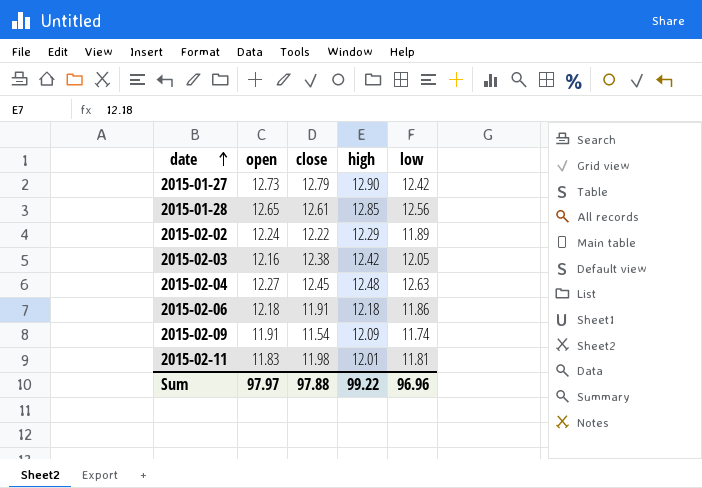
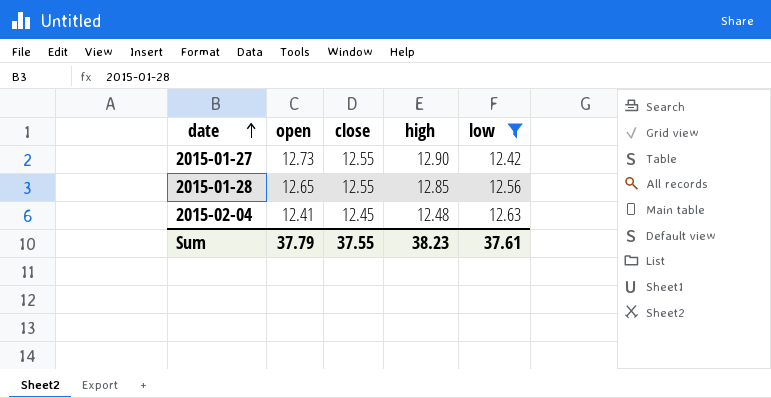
filter: none -> low >= 12.42
2015-01-27 | close: 12.79 -> 12.55
2015-01-28 | close: 12.61 -> 12.55
2015-02-04 | open: 12.27 -> 12.41
Sum | open: 97.97 -> 37.79
Sum | close: 97.88 -> 37.55
Sum | high: 99.22 -> 38.23
Sum | low: 96.96 -> 37.61

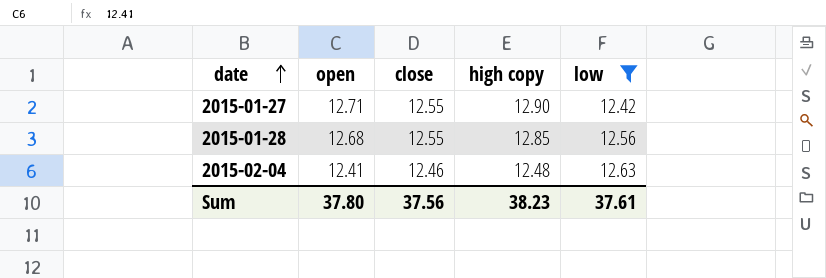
column name: high -> high copy
2015-01-27 | open: 12.73 -> 12.71
2015-01-28 | open: 12.65 -> 12.68
2015-02-04 | close: 12.45 -> 12.46
Sum | open: 37.79 -> 37.80
Sum | close: 37.55 -> 37.56

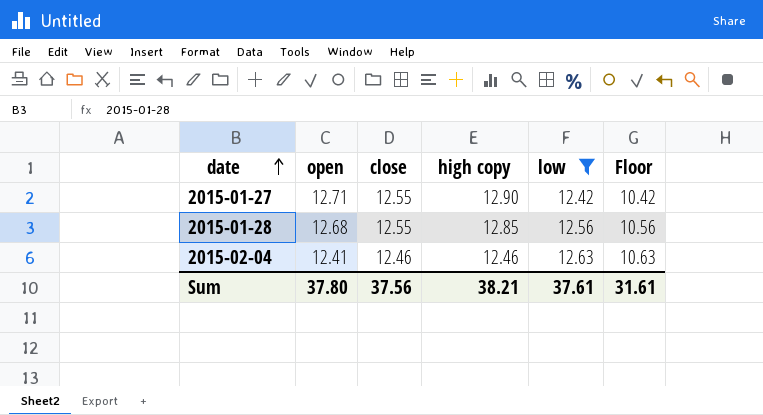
column Floor | formula: none -> [low] - 2
2015-02-04 | high copy: 12.48 -> 12.46
Sum | high copy: 38.23 -> 38.21

